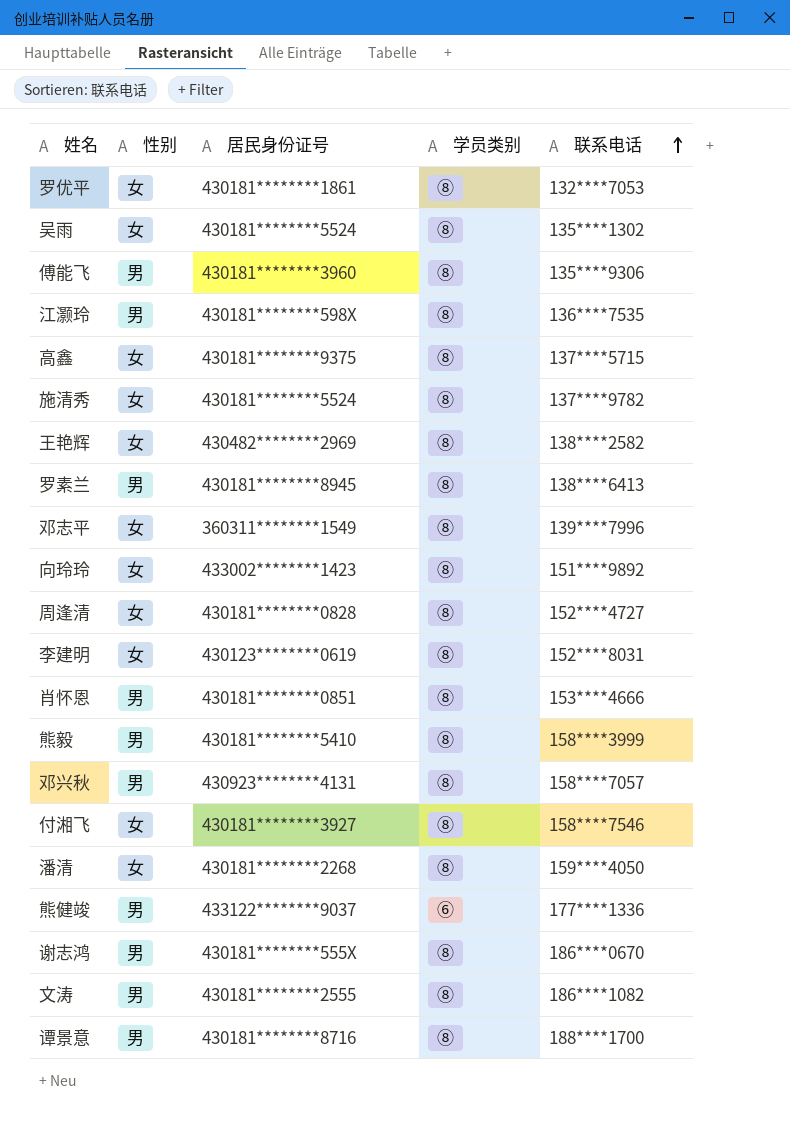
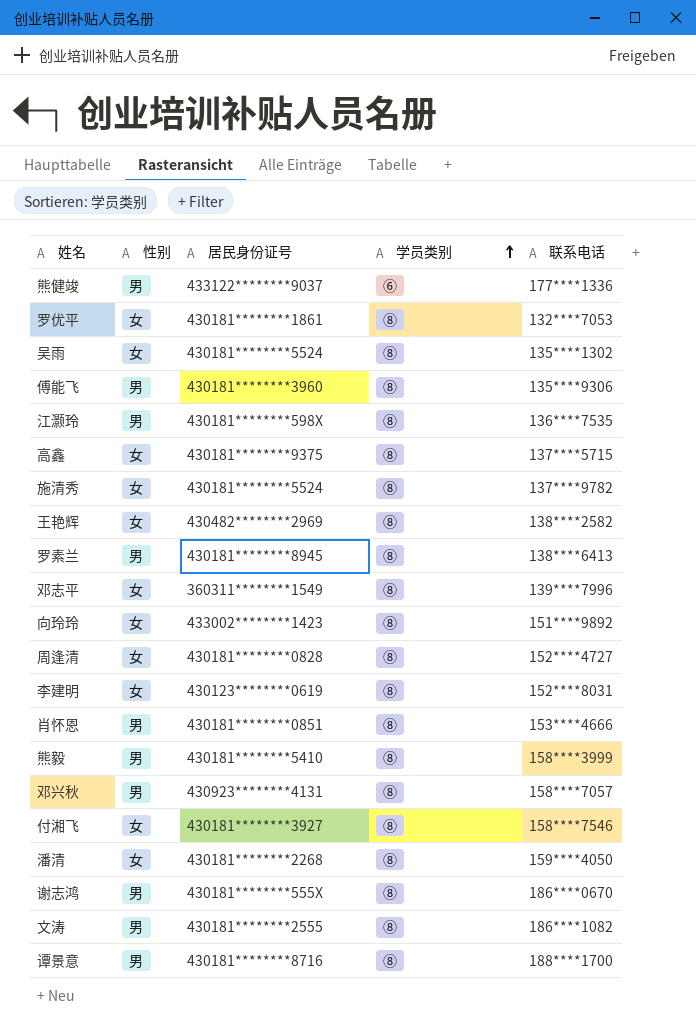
row order: 联系电话 ascending -> 学员类别 ascending

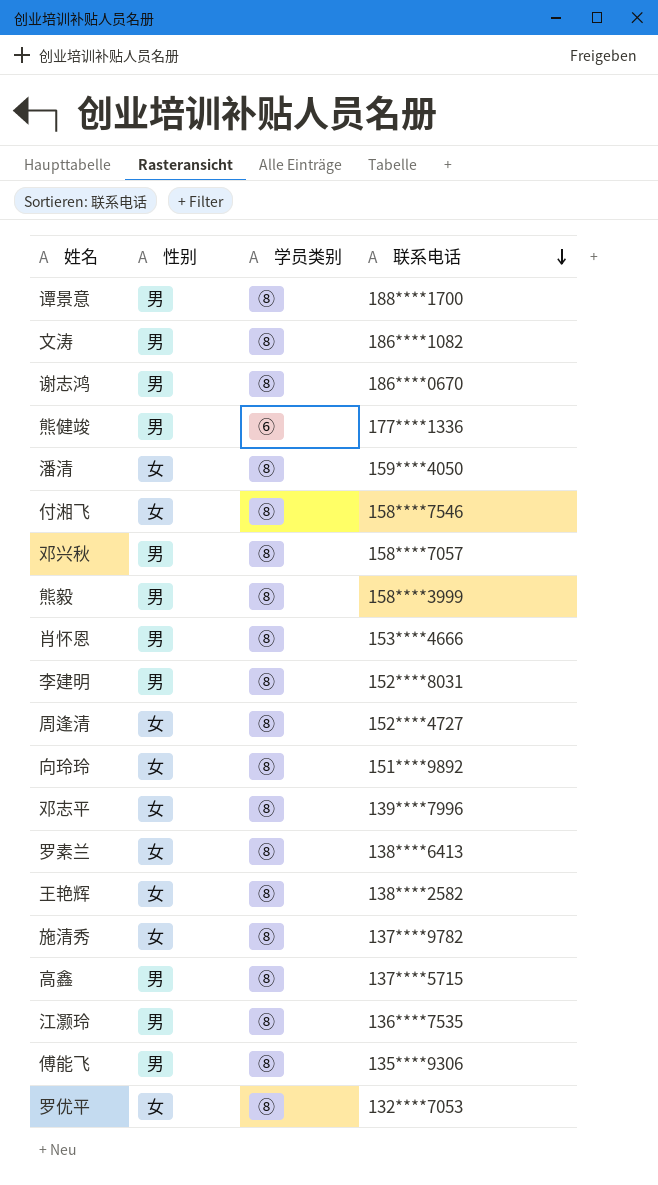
row order: 学员类别 ascending -> 联系电话 descending
column 居民身份证号 | position: 3 -> none
row 吴雨: 女 | 430181********5524 | ⑧ | 135****1302 -> none
李建明 | 性别: 女 -> 男
罗素兰 | 性别: 男 -> 女
高鑫 | 性别: 女 -> 男

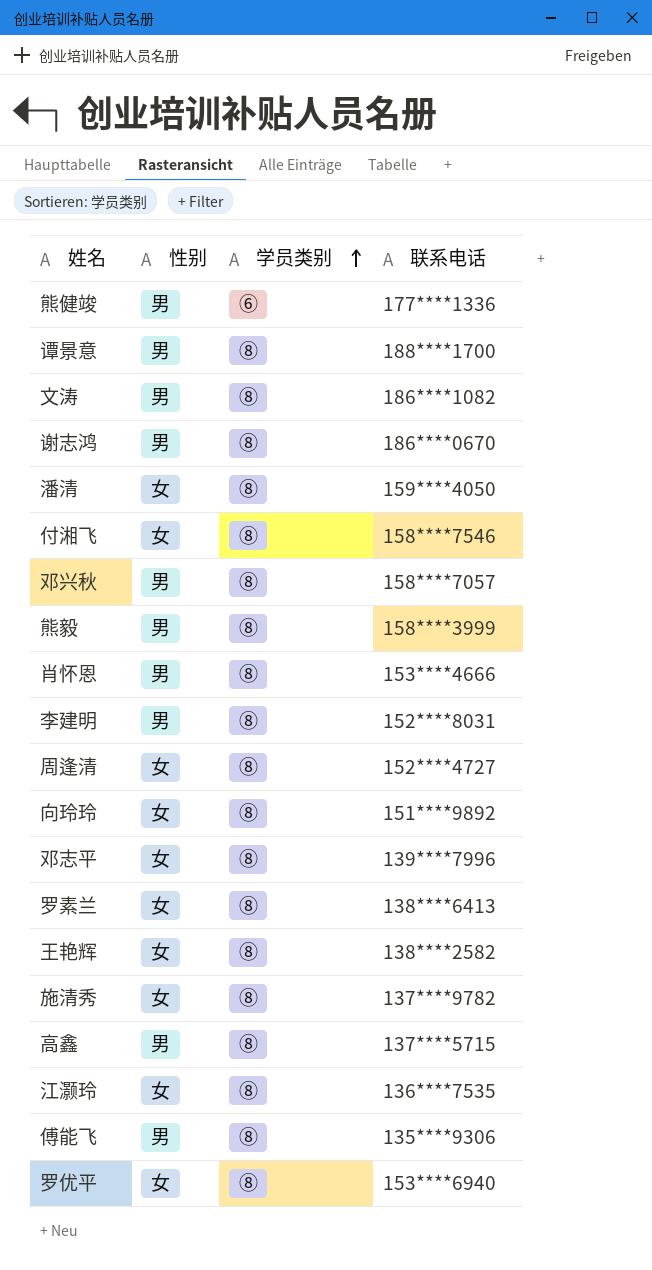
row order: 联系电话 descending -> 学员类别 ascending
江灏玲 | 性别: 男 -> 女
罗优平 | 联系电话: 132****7053 -> 153****6940

